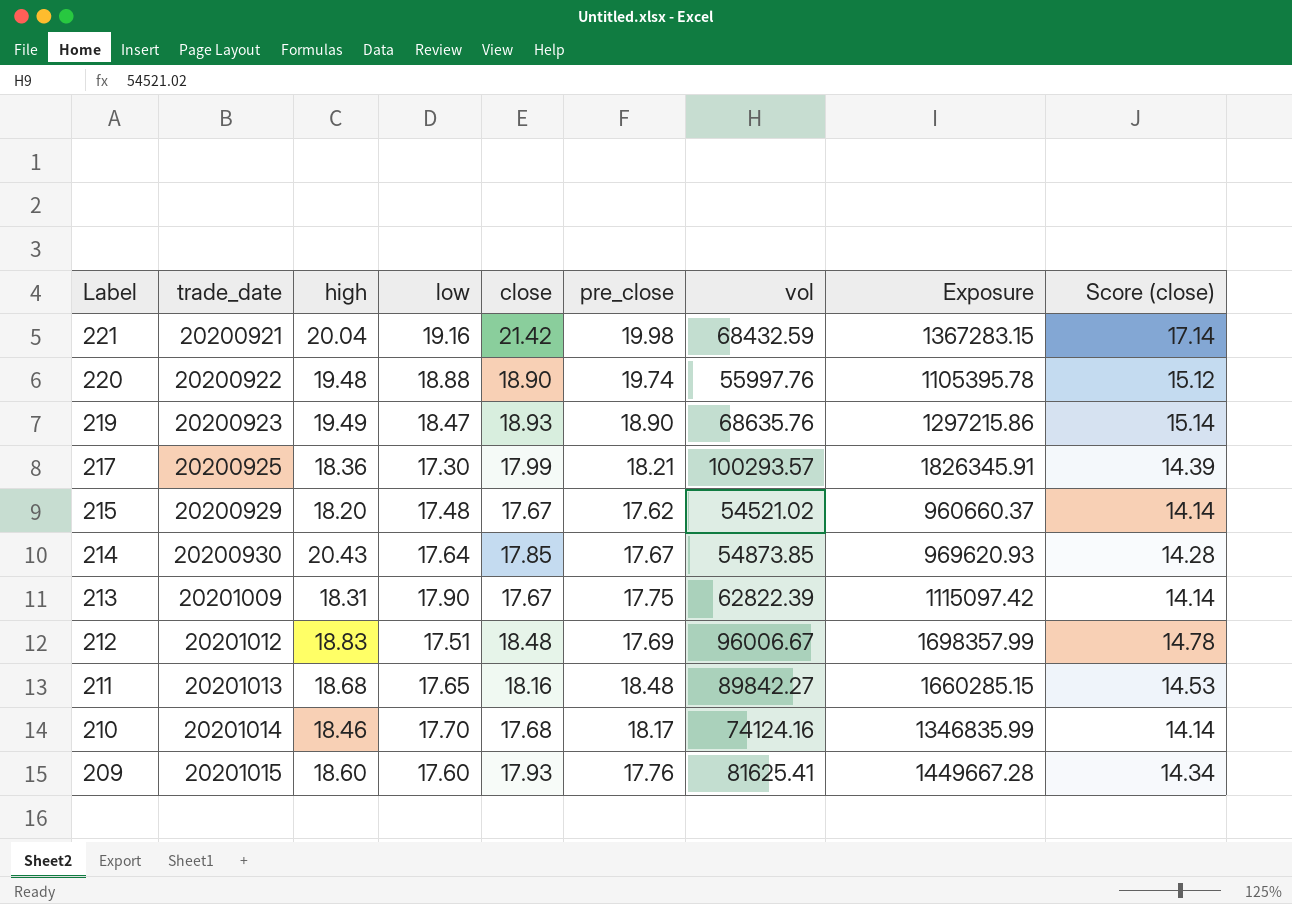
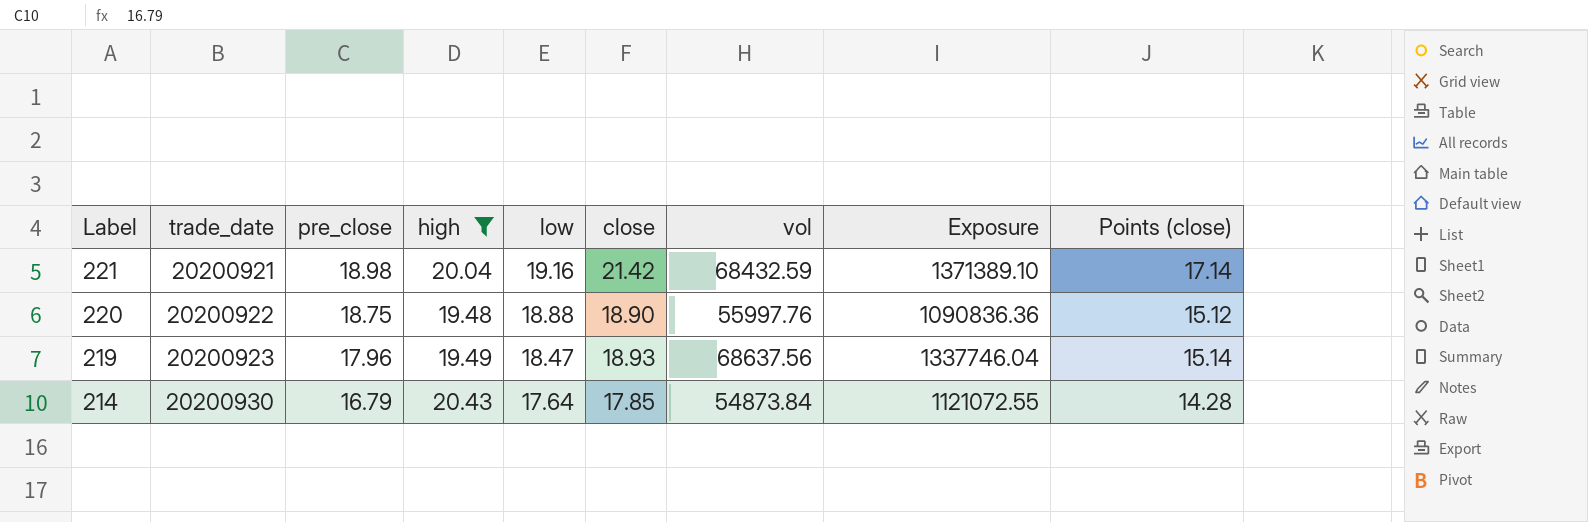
filter: none -> high >= 19.48
column pre_close | position: 6 -> 3
column Exposure | formula: [pre_close] * [vol] -> [high] * [vol]
column name: Score (close) -> Points (close)
221 | pre_close: 19.98 -> 18.98
220 | pre_close: 19.74 -> 18.75
219 | pre_close: 18.90 -> 17.96
219 | vol: 68635.76 -> 68637.56
214 | pre_close: 17.67 -> 16.79
214 | vol: 54873.85 -> 54873.84

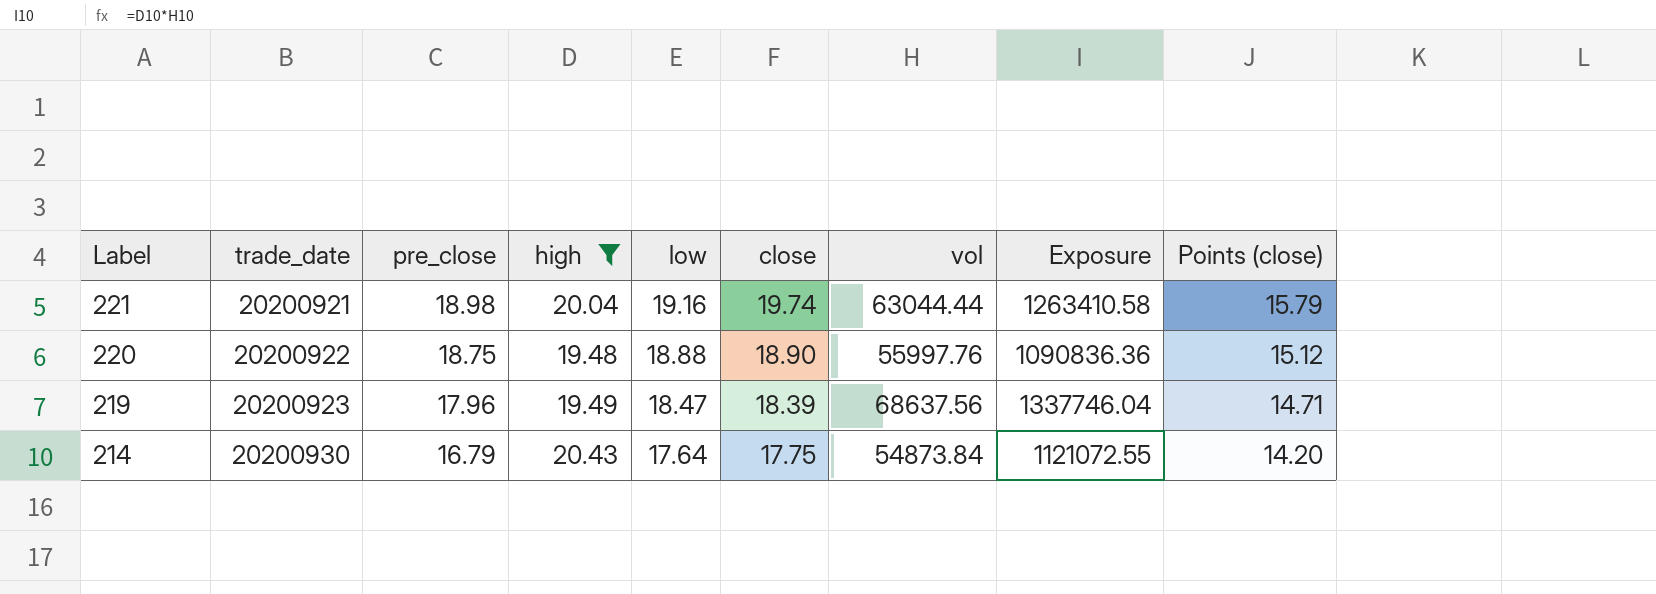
221 | close: 21.42 -> 19.74
221 | vol: 68432.59 -> 63044.44
221 | Exposure: 1371389.10 -> 1263410.58
221 | Points (close): 17.14 -> 15.79
219 | close: 18.93 -> 18.39
219 | Points (close): 15.14 -> 14.71
214 | close: 17.85 -> 17.75
214 | Points (close): 14.28 -> 14.20

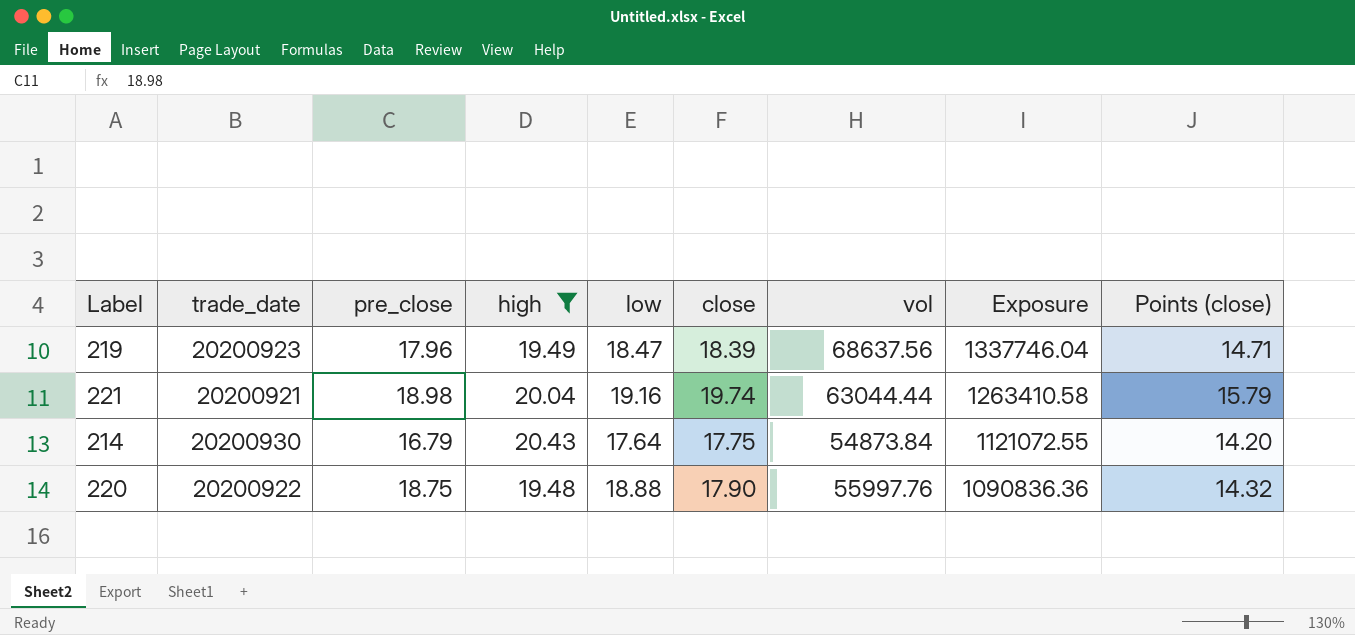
row order: Label descending -> Exposure descending
220 | close: 18.90 -> 17.90
220 | Points (close): 15.12 -> 14.32

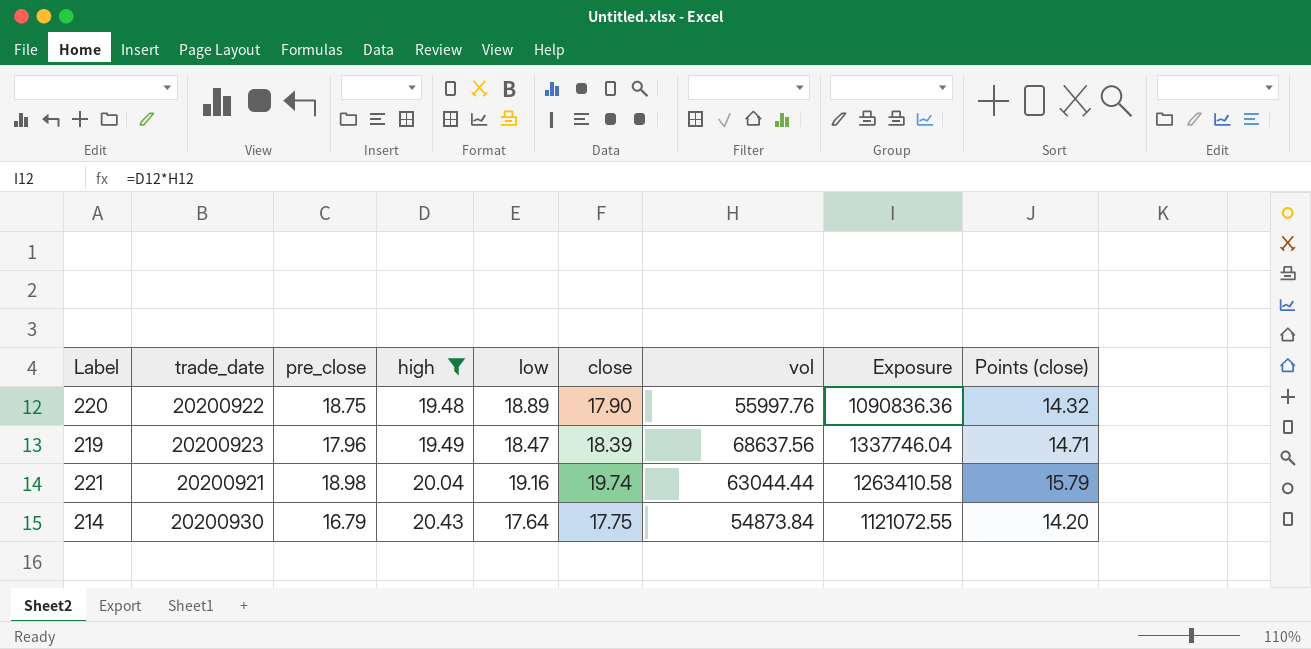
row order: Exposure descending -> high ascending
220 | low: 18.88 -> 18.89

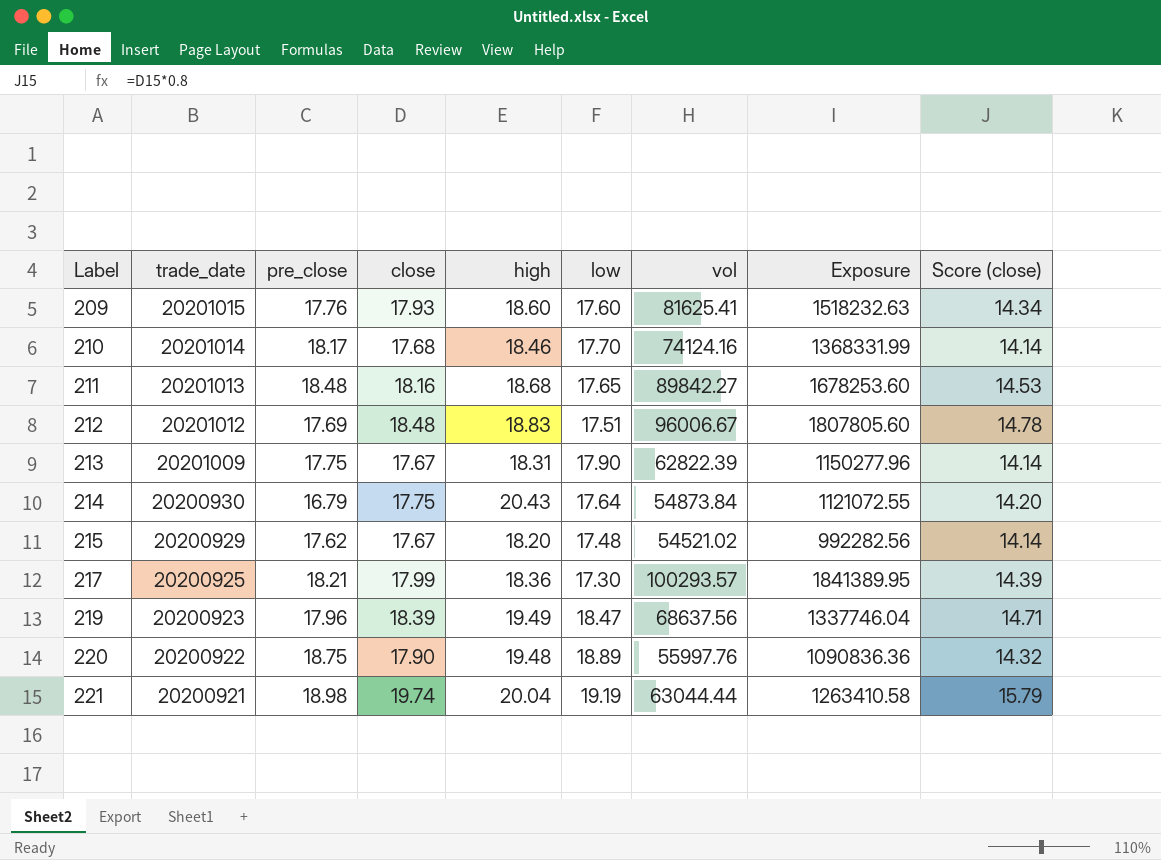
filter: high >= 19.48 -> none
row order: high ascending -> Label ascending
column close | position: 6 -> 4
column name: Points (close) -> Score (close)
221 | low: 19.16 -> 19.19

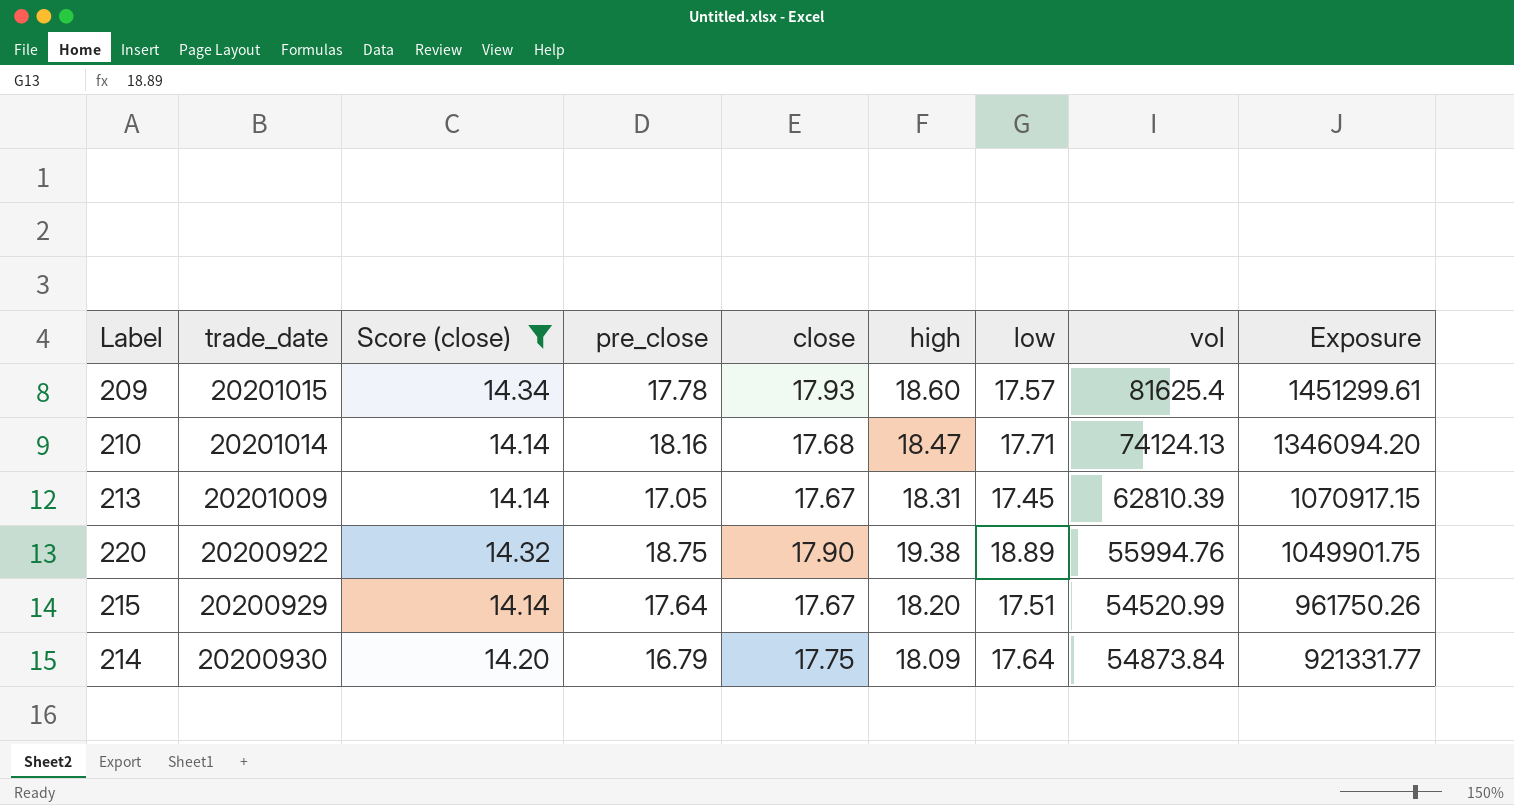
filter: none -> Score (close) <= 14.34
row order: Label ascending -> Exposure descending
column Score (close) | position: 9 -> 3
column Exposure | formula: [high] * [vol] -> [pre_close] * [vol]
209 | pre_close: 17.76 -> 17.78
209 | low: 17.60 -> 17.57
209 | vol: 81625.41 -> 81625.4
210 | pre_close: 18.17 -> 18.16
210 | high: 18.46 -> 18.47
210 | low: 17.70 -> 17.71
210 | vol: 74124.16 -> 74124.13
213 | pre_close: 17.75 -> 17.05
213 | low: 17.90 -> 17.45
213 | vol: 62822.39 -> 62810.39
220 | high: 19.48 -> 19.38
220 | vol: 55997.76 -> 55994.76
215 | pre_close: 17.62 -> 17.64
215 | low: 17.48 -> 17.51
215 | vol: 54521.02 -> 54520.99
214 | high: 20.43 -> 18.09

